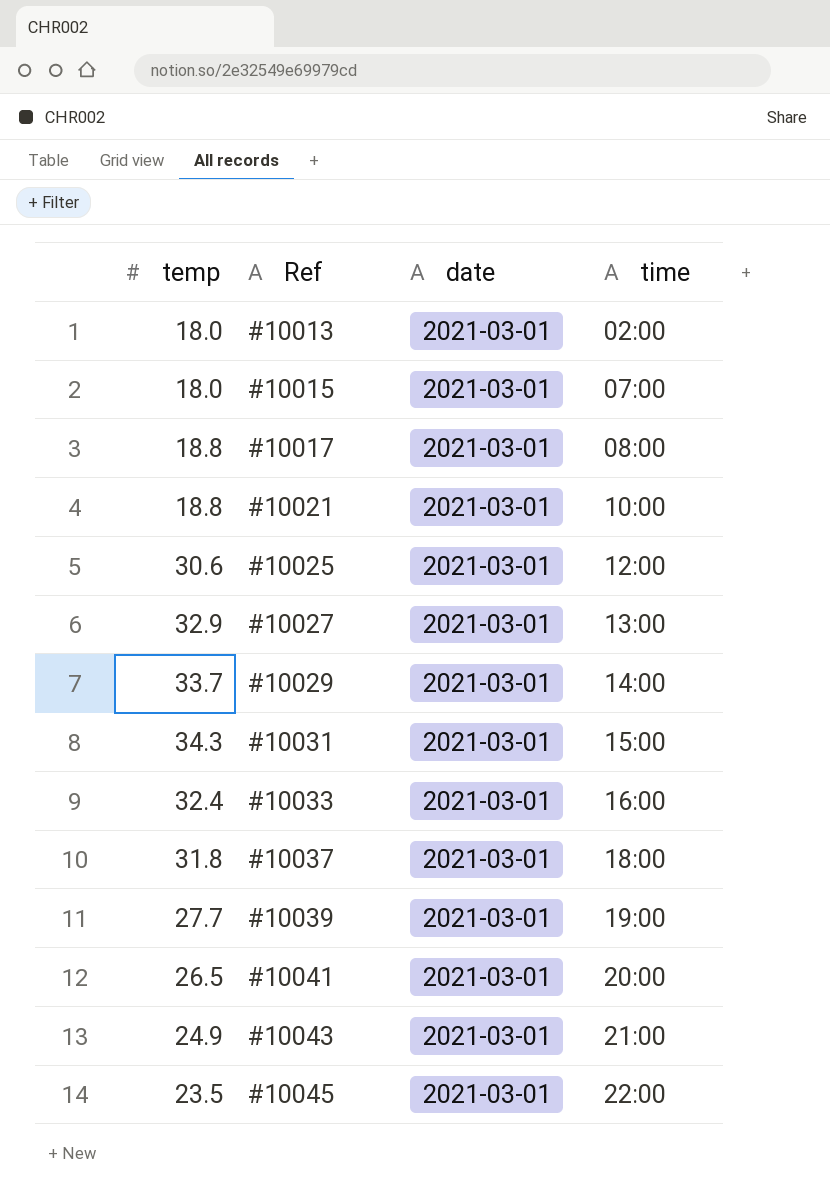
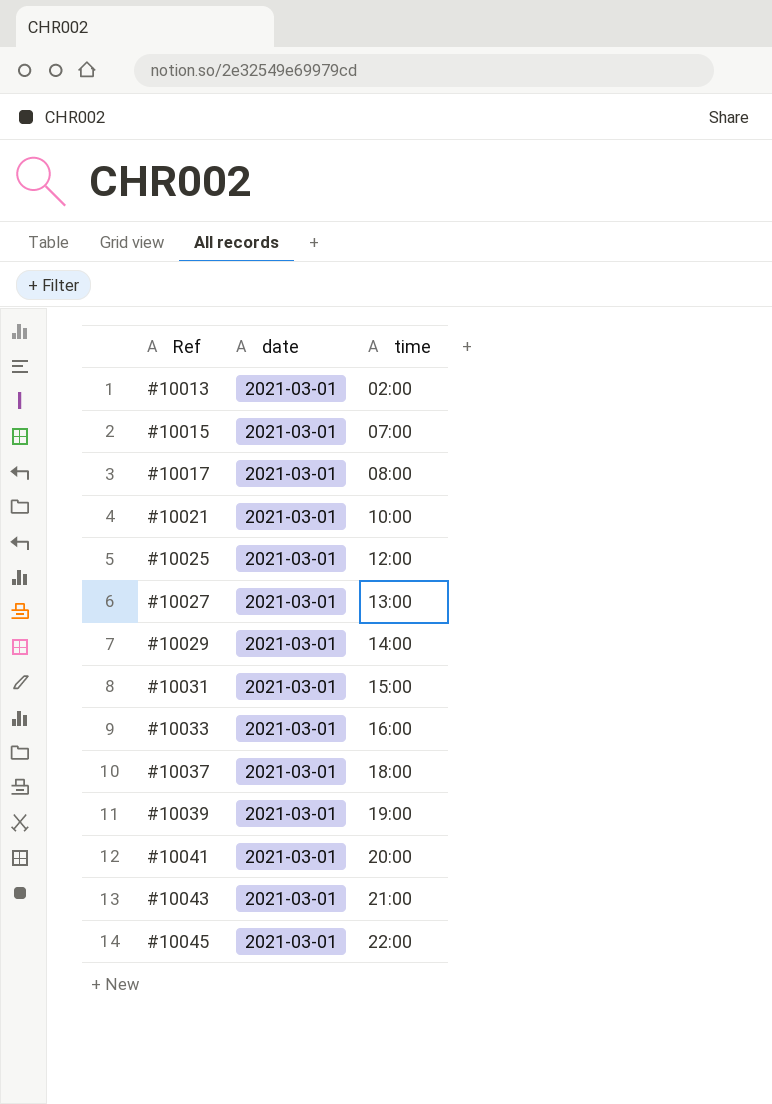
column temp | position: 1 -> none

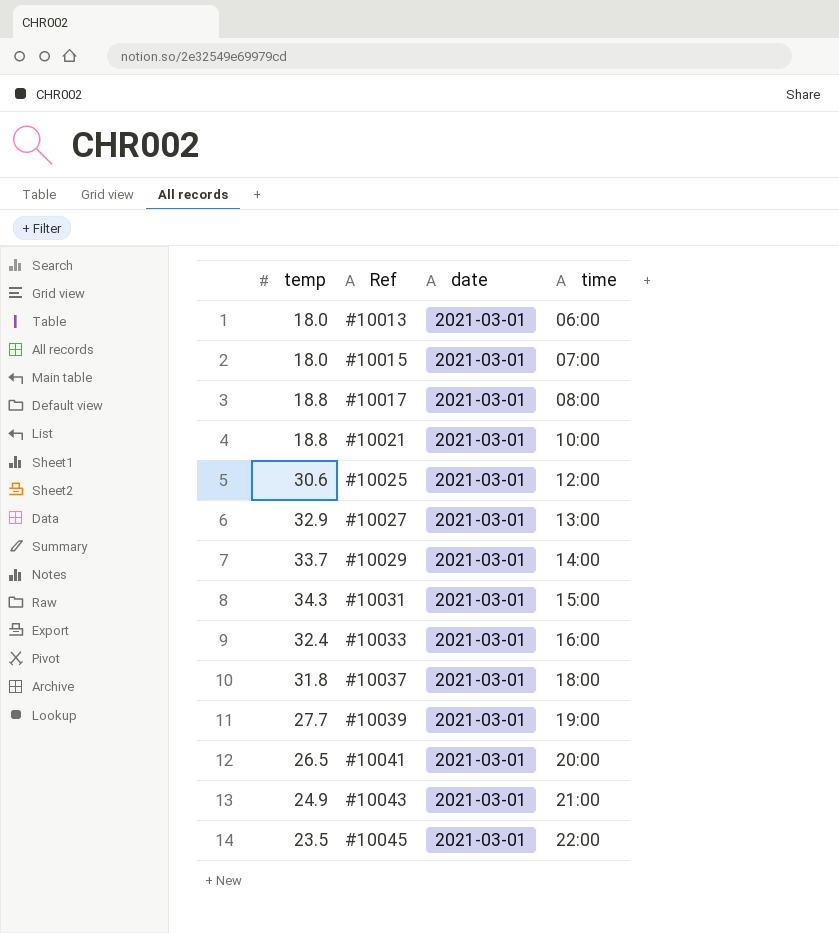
column temp | position: none -> 1
#10013 | time: 02:00 -> 06:00

